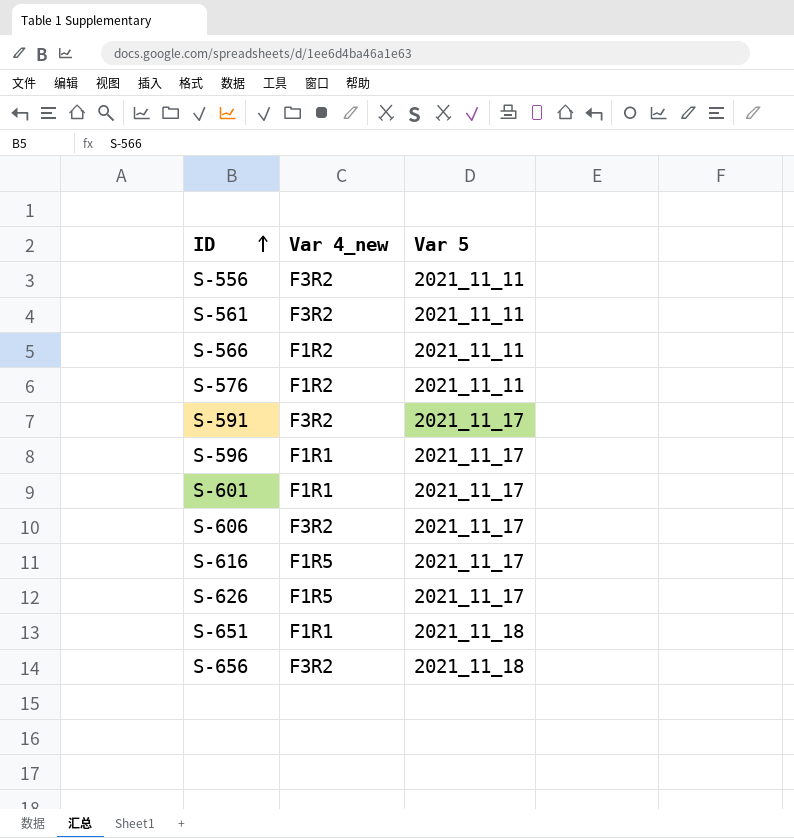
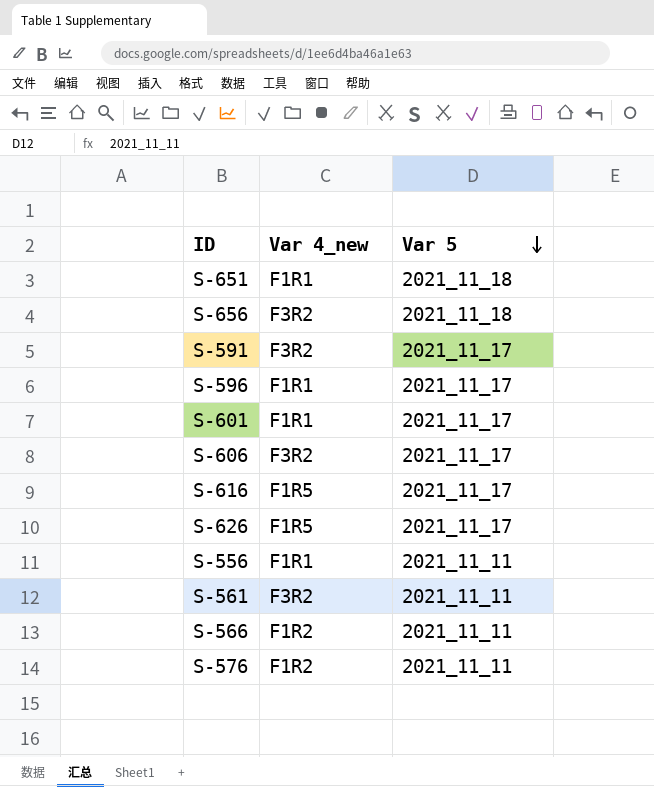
row order: ID ascending -> Var 5 descending
S-556 | Var 4_new: F3R2 -> F1R1

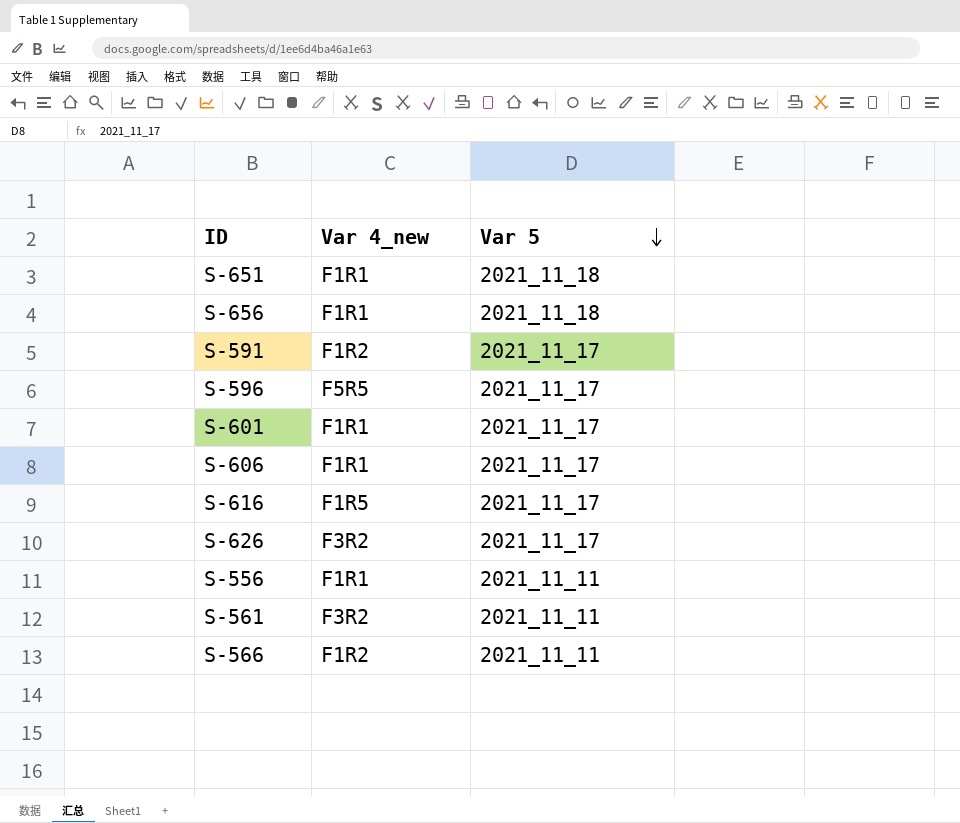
row S-576: F1R2 | 2021_11_11 -> none
S-656 | Var 4_new: F3R2 -> F1R1
S-591 | Var 4_new: F3R2 -> F1R2
S-596 | Var 4_new: F1R1 -> F5R5
S-606 | Var 4_new: F3R2 -> F1R1
S-626 | Var 4_new: F1R5 -> F3R2

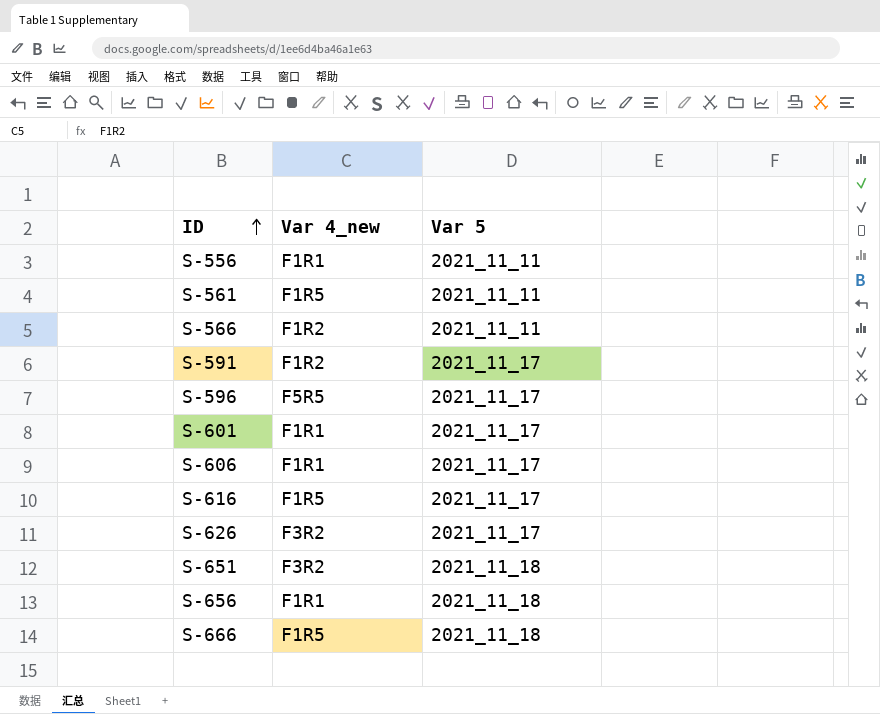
row order: Var 5 descending -> ID ascending
S-561 | Var 4_new: F3R2 -> F1R5
S-651 | Var 4_new: F1R1 -> F3R2
row S-666: none -> F1R5 | 2021_11_18

